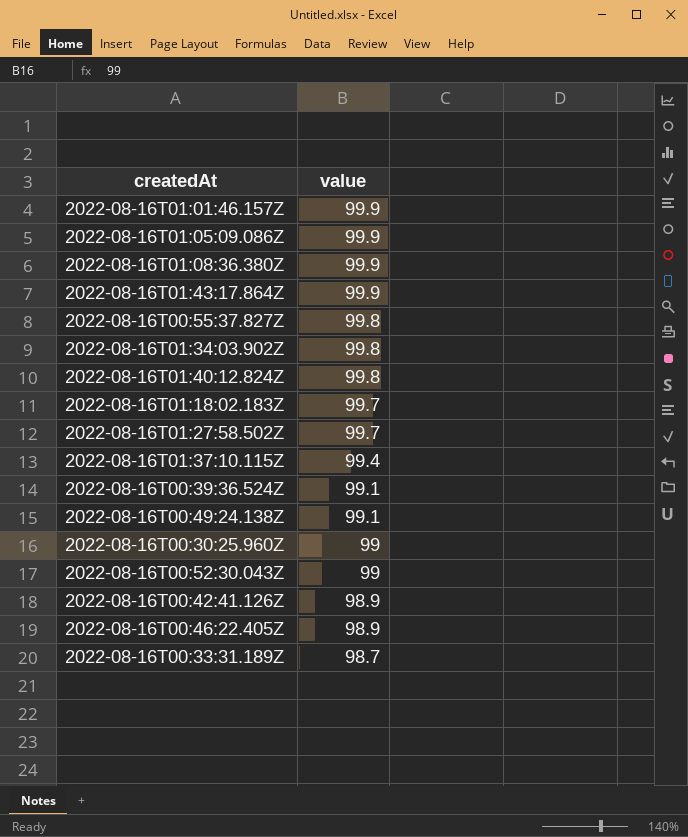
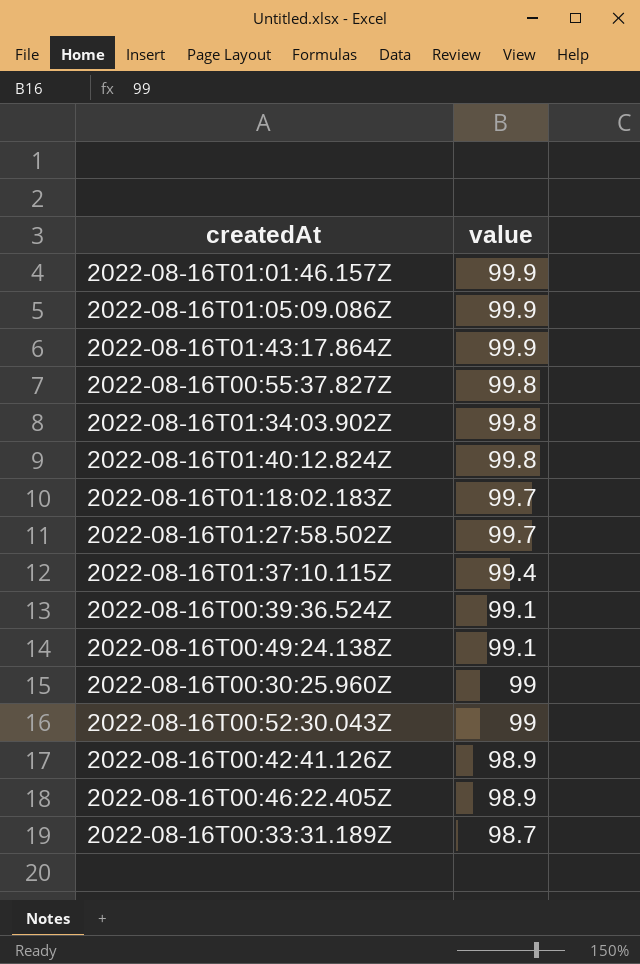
row 2022-08-16T01:08:36.380Z: 99.9 -> none

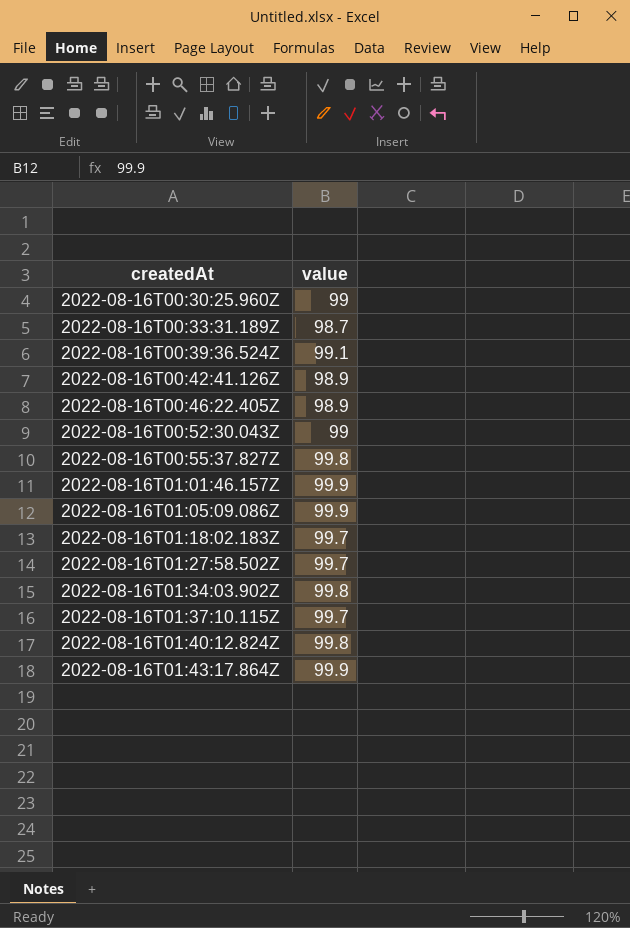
row order: value descending -> createdAt ascending
row 2022-08-16T00:49:24.138Z: 99.1 -> none
2022-08-16T01:37:10.115Z | value: 99.4 -> 99.7

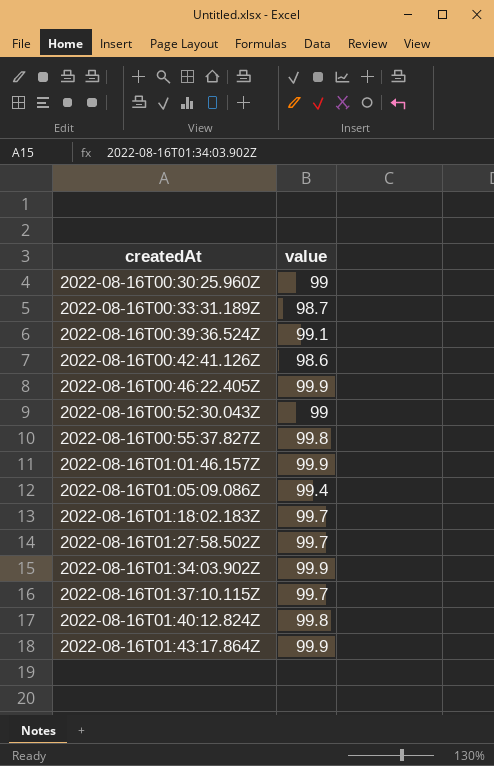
2022-08-16T00:42:41.126Z | value: 98.9 -> 98.6
2022-08-16T00:46:22.405Z | value: 98.9 -> 99.9
2022-08-16T01:05:09.086Z | value: 99.9 -> 99.4
2022-08-16T01:34:03.902Z | value: 99.8 -> 99.9

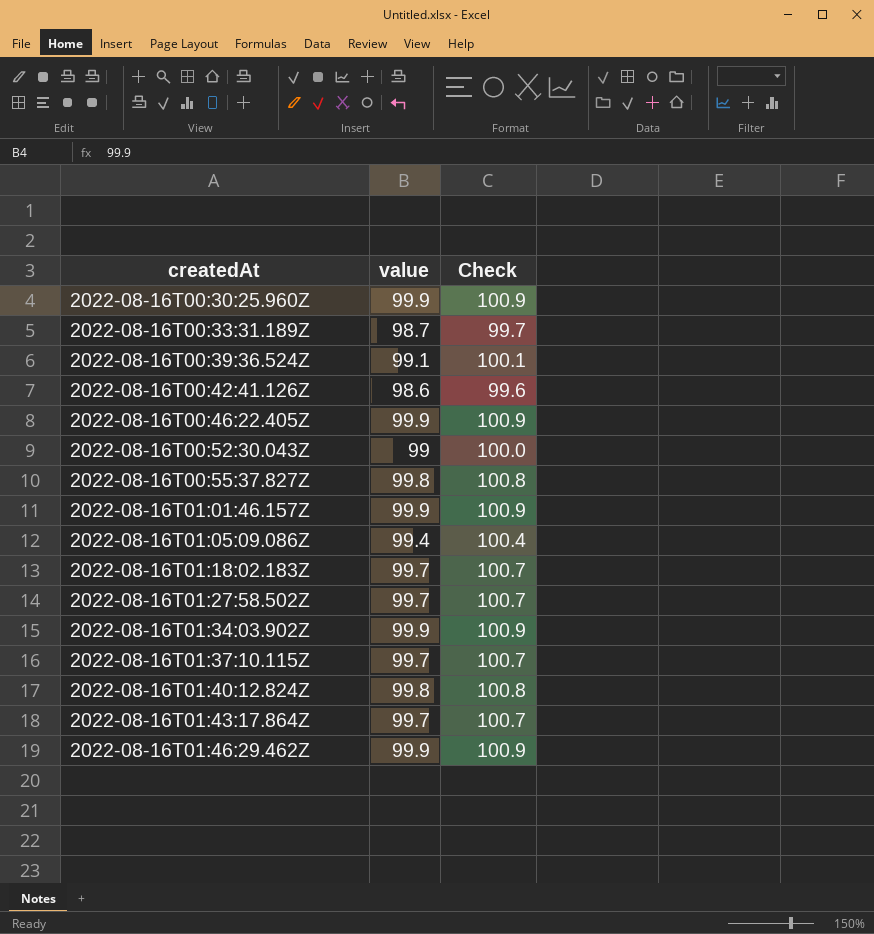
column Check | formula: none -> [value] + 1
2022-08-16T00:30:25.960Z | value: 99 -> 99.9
2022-08-16T01:43:17.864Z | value: 99.9 -> 99.7
row 2022-08-16T01:46:29.462Z: none -> 99.9 | 100.9

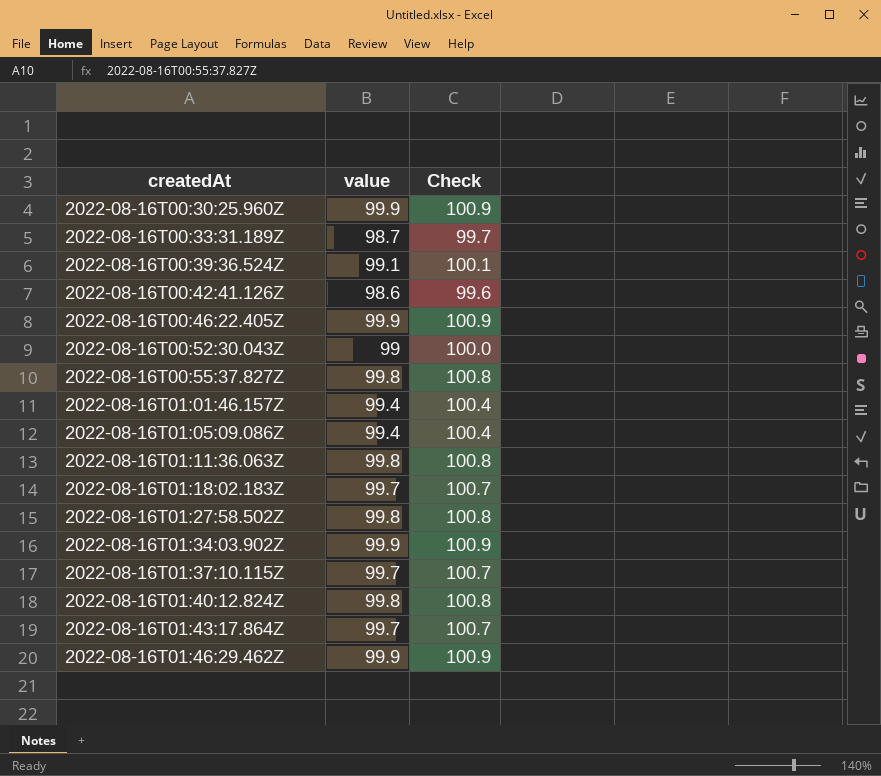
2022-08-16T01:01:46.157Z | value: 99.9 -> 99.4
2022-08-16T01:01:46.157Z | Check: 100.9 -> 100.4
row 2022-08-16T01:11:36.063Z: none -> 99.8 | 100.8
2022-08-16T01:27:58.502Z | value: 99.7 -> 99.8
2022-08-16T01:27:58.502Z | Check: 100.7 -> 100.8

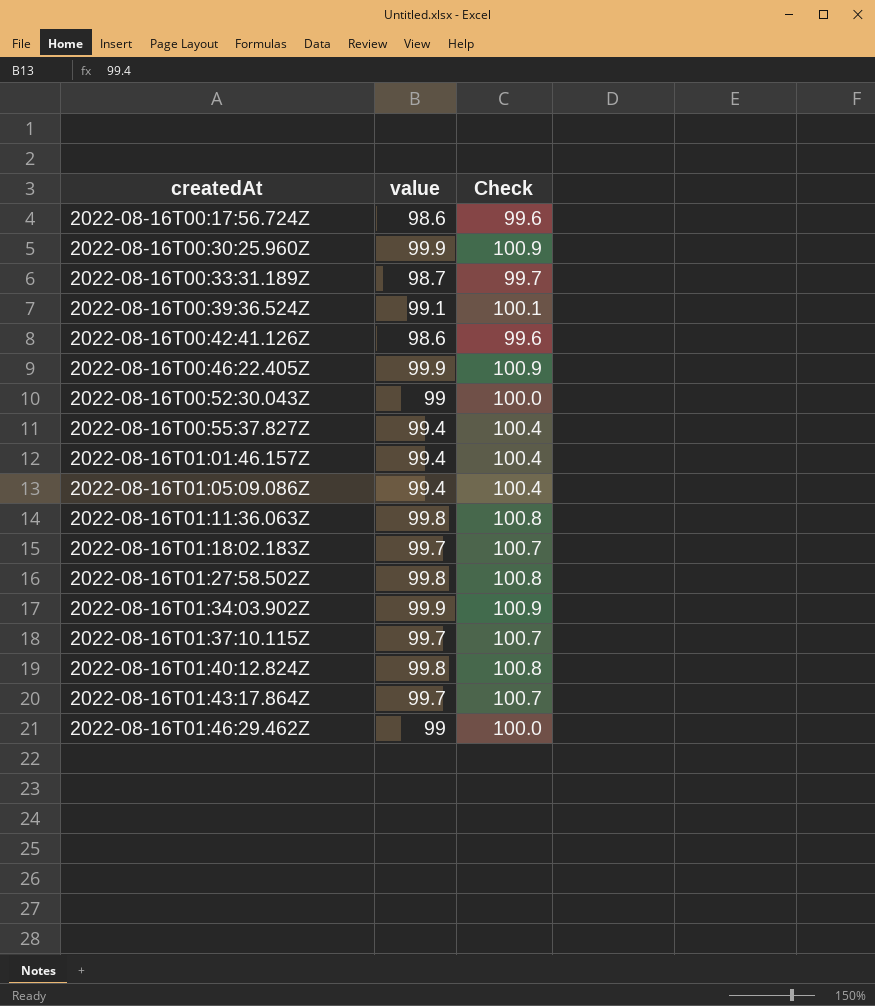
row 2022-08-16T00:17:56.724Z: none -> 98.6 | 99.6
2022-08-16T00:55:37.827Z | value: 99.8 -> 99.4
2022-08-16T00:55:37.827Z | Check: 100.8 -> 100.4
2022-08-16T01:46:29.462Z | value: 99.9 -> 99
2022-08-16T01:46:29.462Z | Check: 100.9 -> 100.0

